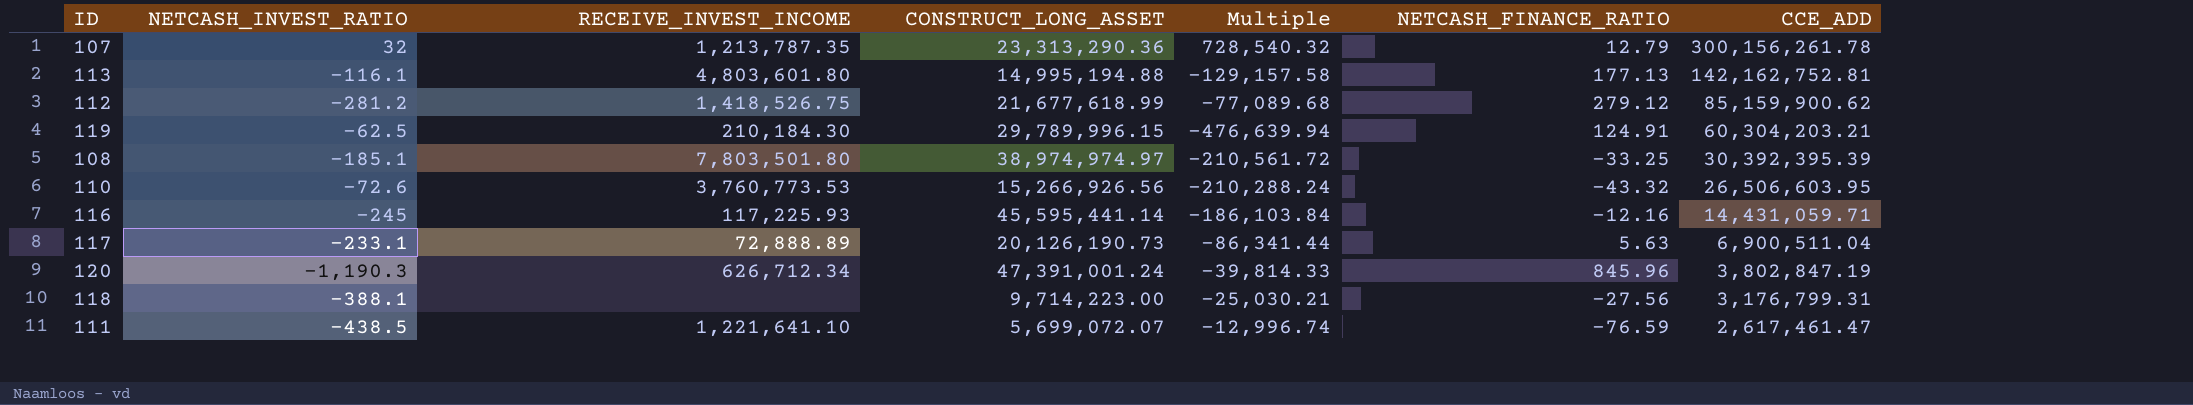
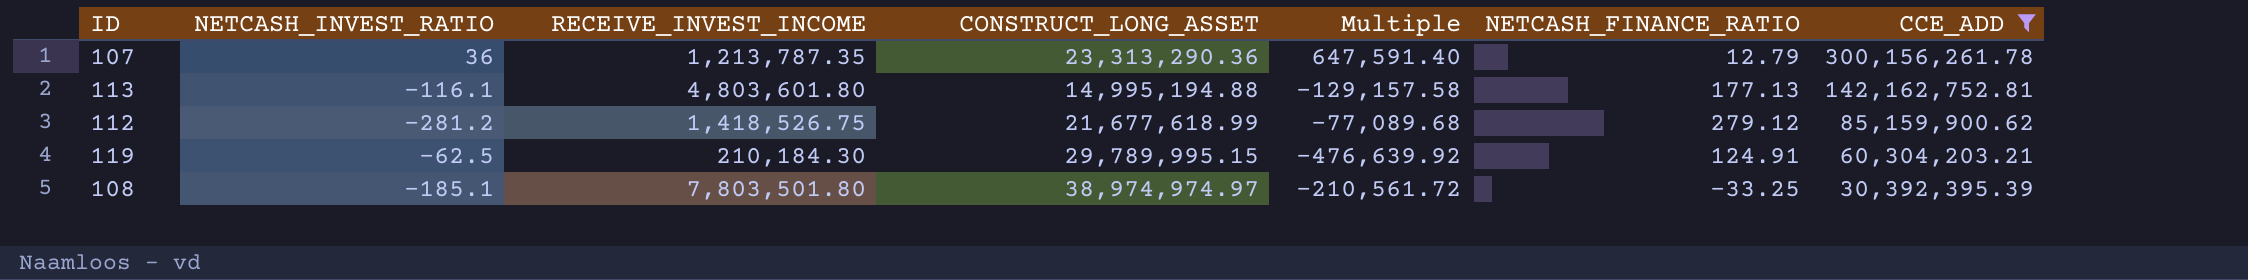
filter: none -> CCE_ADD >= 30,392,395.39
107 | NETCASH_INVEST_RATIO: 32 -> 36
107 | Multiple: 728,540.32 -> 647,591.40
119 | CONSTRUCT_LONG_ASSET: 29,789,996.15 -> 29,789,995.15
119 | Multiple: -476,639.94 -> -476,639.92

